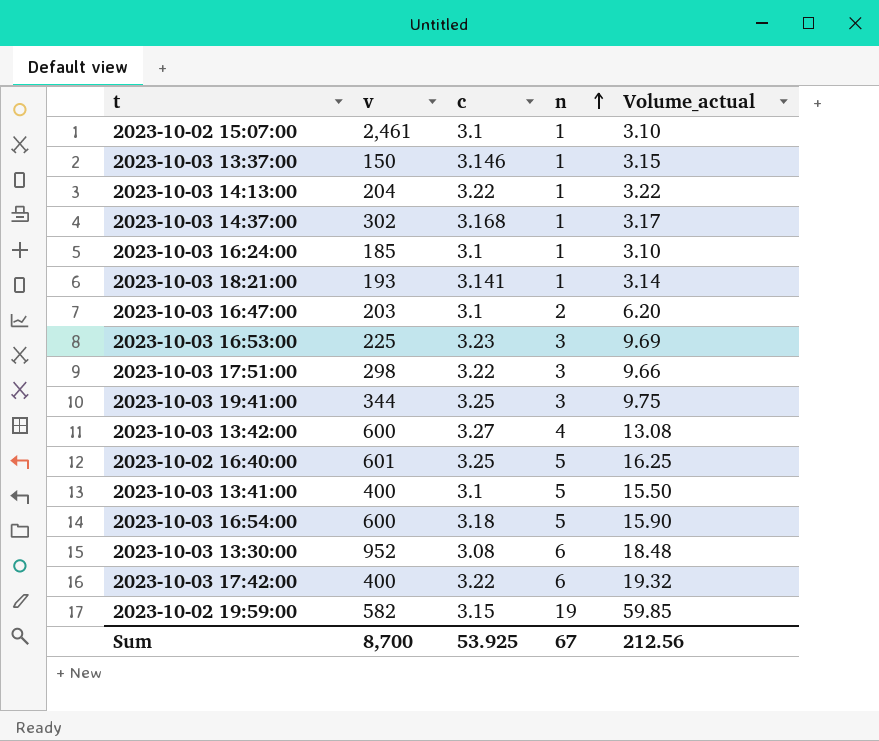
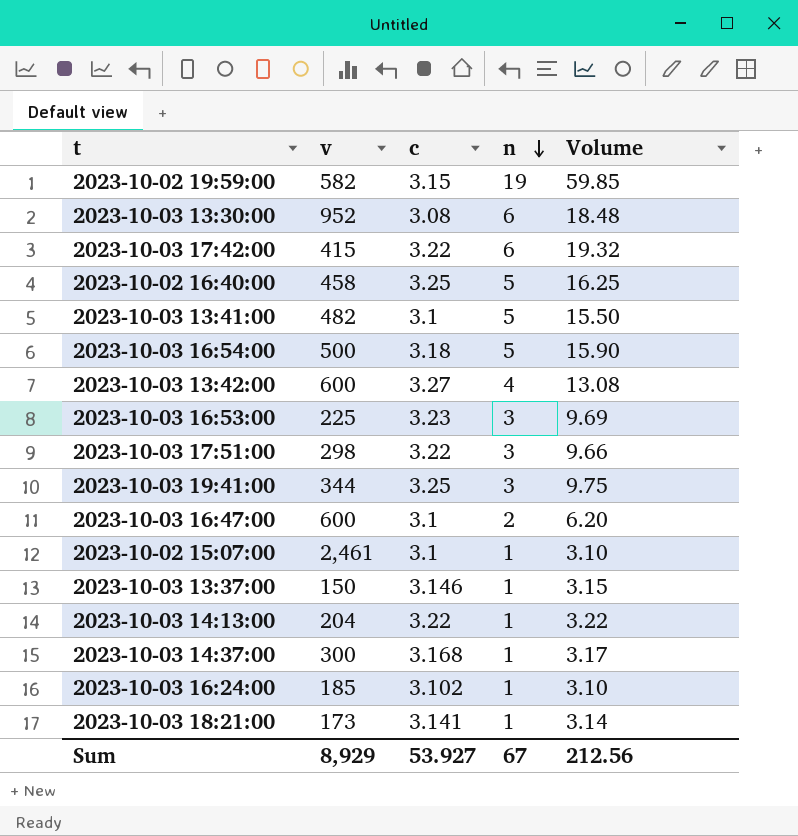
row order: n ascending -> n descending
column name: Volume_actual -> Volume
2023-10-03 17:42:00 | v: 400 -> 415
2023-10-02 16:40:00 | v: 601 -> 458
2023-10-03 13:41:00 | v: 400 -> 482
2023-10-03 16:54:00 | v: 600 -> 500
2023-10-03 16:47:00 | v: 203 -> 600
2023-10-03 14:37:00 | v: 302 -> 300
2023-10-03 16:24:00 | c: 3.1 -> 3.102
2023-10-03 18:21:00 | v: 193 -> 173
Sum | v: 8,700 -> 8,929
Sum | c: 53.925 -> 53.927

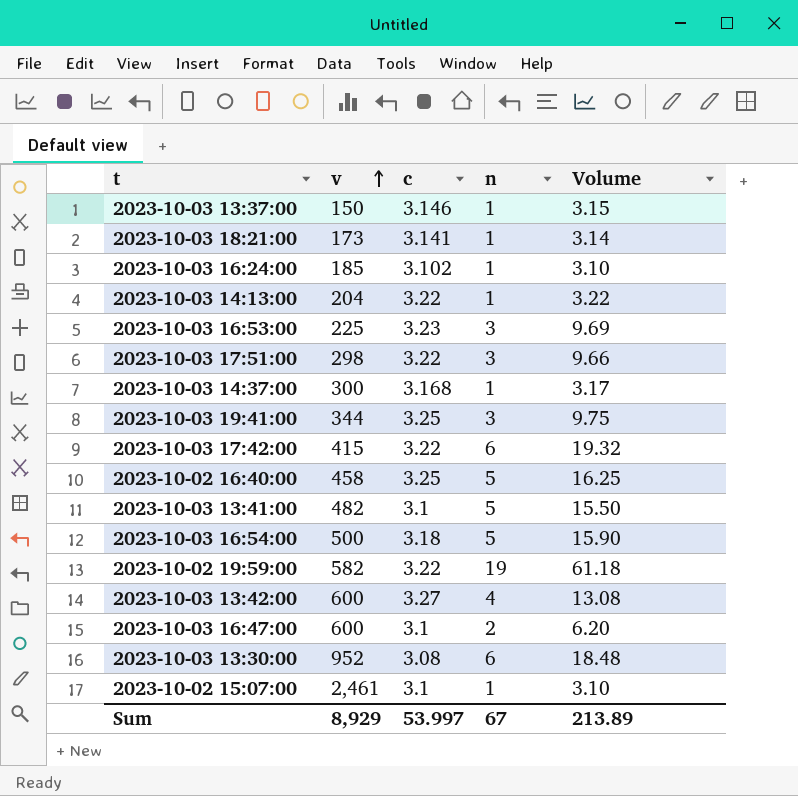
row order: n descending -> v ascending
2023-10-02 19:59:00 | c: 3.15 -> 3.22
2023-10-02 19:59:00 | Volume: 59.85 -> 61.18
Sum | c: 53.927 -> 53.997
Sum | Volume: 212.56 -> 213.89

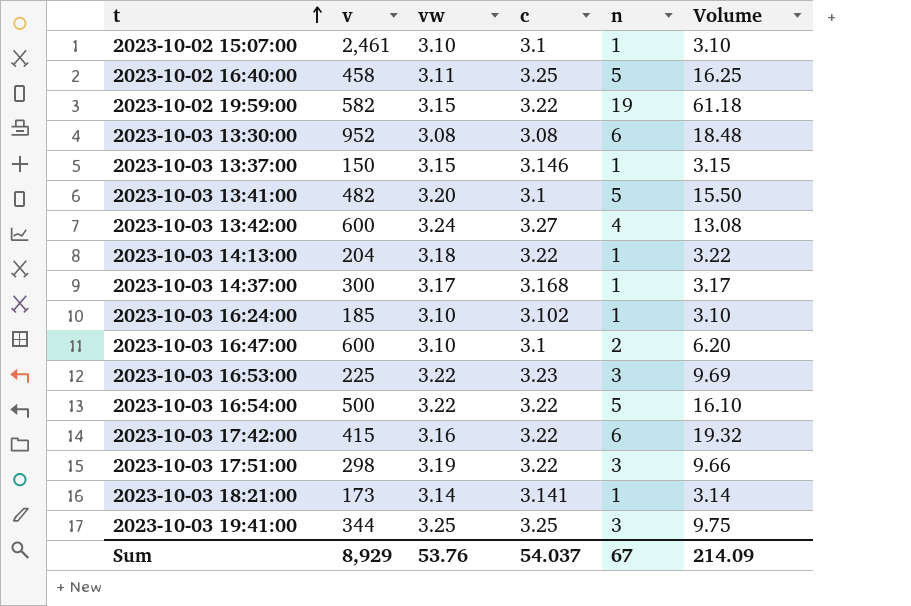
row order: v ascending -> t ascending
column vw | position: none -> 3
2023-10-03 16:54:00 | c: 3.18 -> 3.22
2023-10-03 16:54:00 | Volume: 15.90 -> 16.10
Sum | c: 53.997 -> 54.037
Sum | Volume: 213.89 -> 214.09

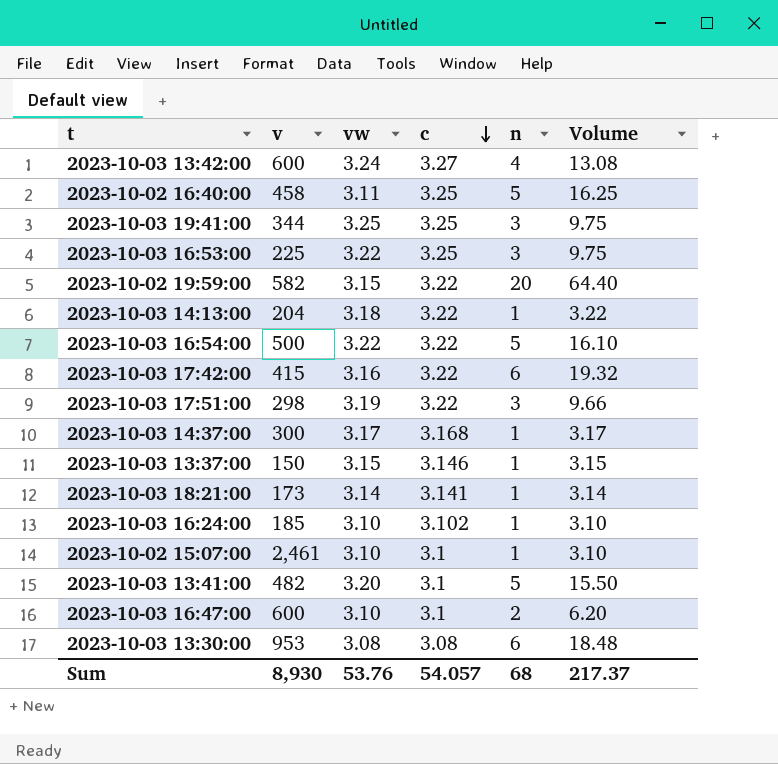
row order: t ascending -> c descending
2023-10-03 16:53:00 | c: 3.23 -> 3.25
2023-10-03 16:53:00 | Volume: 9.69 -> 9.75
2023-10-02 19:59:00 | n: 19 -> 20
2023-10-02 19:59:00 | Volume: 61.18 -> 64.40
2023-10-03 13:30:00 | v: 952 -> 953
Sum | v: 8,929 -> 8,930
Sum | c: 54.037 -> 54.057
Sum | n: 67 -> 68
Sum | Volume: 214.09 -> 217.37

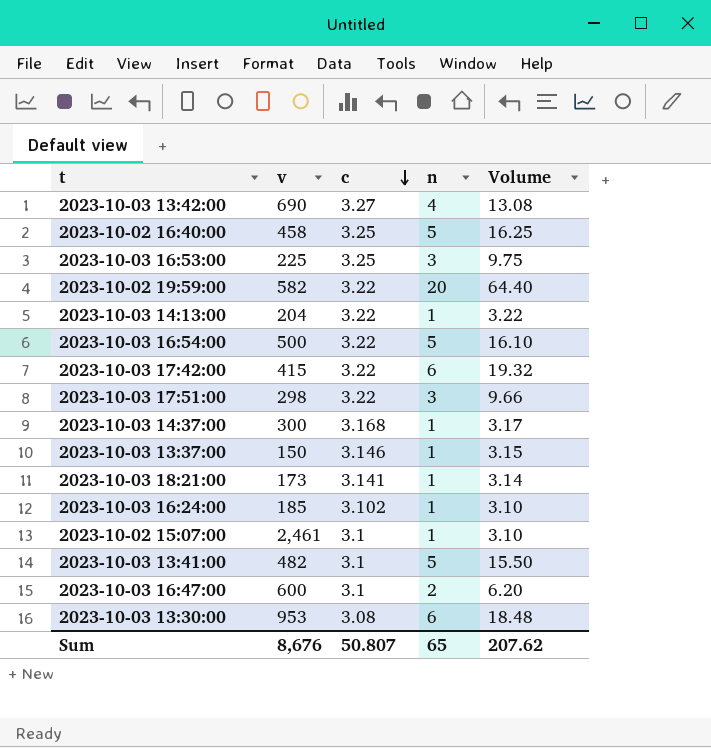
column vw | position: 3 -> none
row 2023-10-03 19:41:00: 344 | 3.25 | 3.25 | 3 | 9.75 -> none
2023-10-03 13:42:00 | v: 600 -> 690
Sum | v: 8,930 -> 8,676
Sum | c: 54.057 -> 50.807
Sum | n: 68 -> 65
Sum | Volume: 217.37 -> 207.62

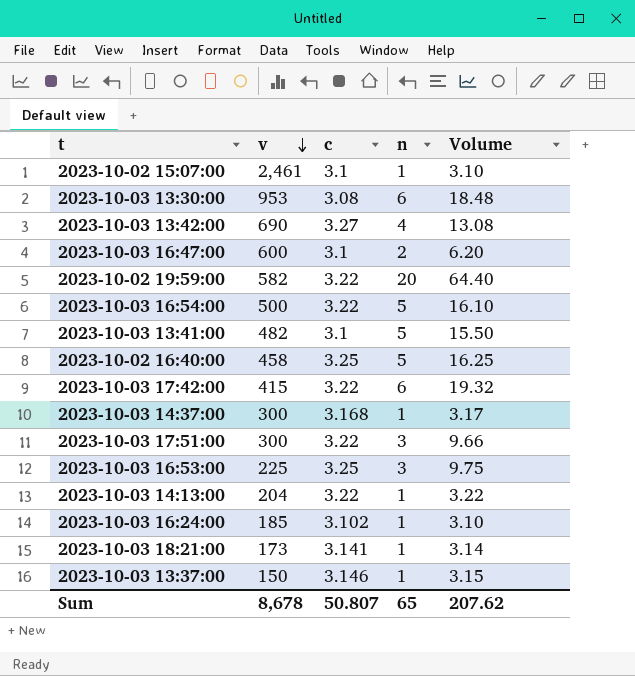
row order: c descending -> v descending
2023-10-03 17:51:00 | v: 298 -> 300
Sum | v: 8,676 -> 8,678

